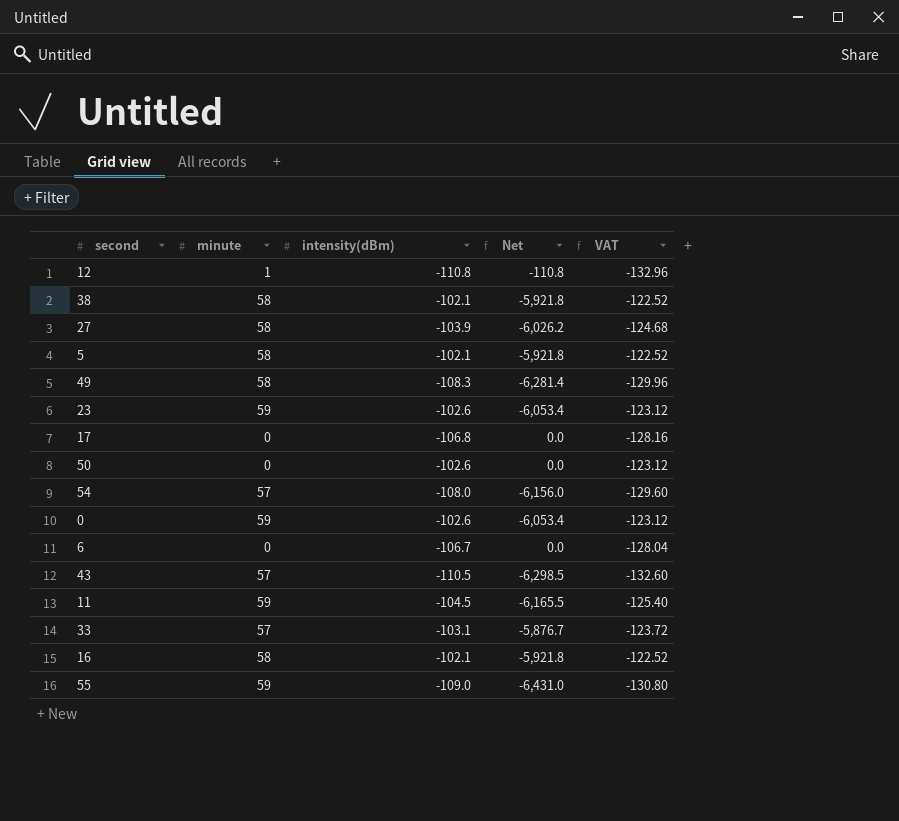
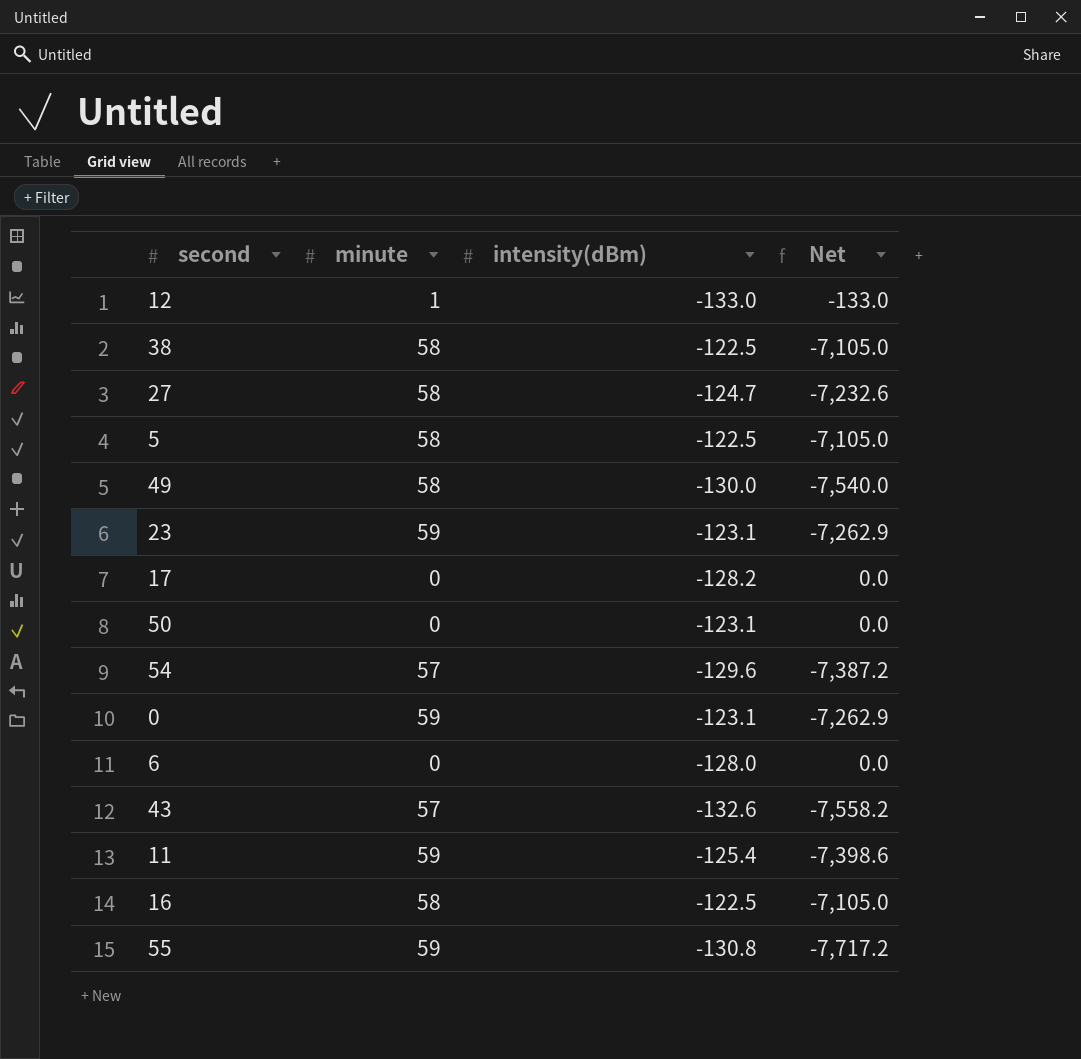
column VAT | formula: [intensity(dBm)] * 1.2 -> none
row 33: 57 | -103.1 | -5,876.7 | -123.72 -> none
12 | intensity(dBm): -110.8 -> -133.0
12 | Net: -110.8 -> -133.0
38 | intensity(dBm): -102.1 -> -122.5
38 | Net: -5,921.8 -> -7,105.0
27 | intensity(dBm): -103.9 -> -124.7
27 | Net: -6,026.2 -> -7,232.6
5 | intensity(dBm): -102.1 -> -122.5
5 | Net: -5,921.8 -> -7,105.0
49 | intensity(dBm): -108.3 -> -130.0
49 | Net: -6,281.4 -> -7,540.0
23 | intensity(dBm): -102.6 -> -123.1
23 | Net: -6,053.4 -> -7,262.9
17 | intensity(dBm): -106.8 -> -128.2
50 | intensity(dBm): -102.6 -> -123.1
54 | intensity(dBm): -108.0 -> -129.6
54 | Net: -6,156.0 -> -7,387.2
0 | intensity(dBm): -102.6 -> -123.1
0 | Net: -6,053.4 -> -7,262.9
6 | intensity(dBm): -106.7 -> -128.0
43 | intensity(dBm): -110.5 -> -132.6
43 | Net: -6,298.5 -> -7,558.2
11 | intensity(dBm): -104.5 -> -125.4
11 | Net: -6,165.5 -> -7,398.6
16 | intensity(dBm): -102.1 -> -122.5
16 | Net: -5,921.8 -> -7,105.0
55 | intensity(dBm): -109.0 -> -130.8
55 | Net: -6,431.0 -> -7,717.2

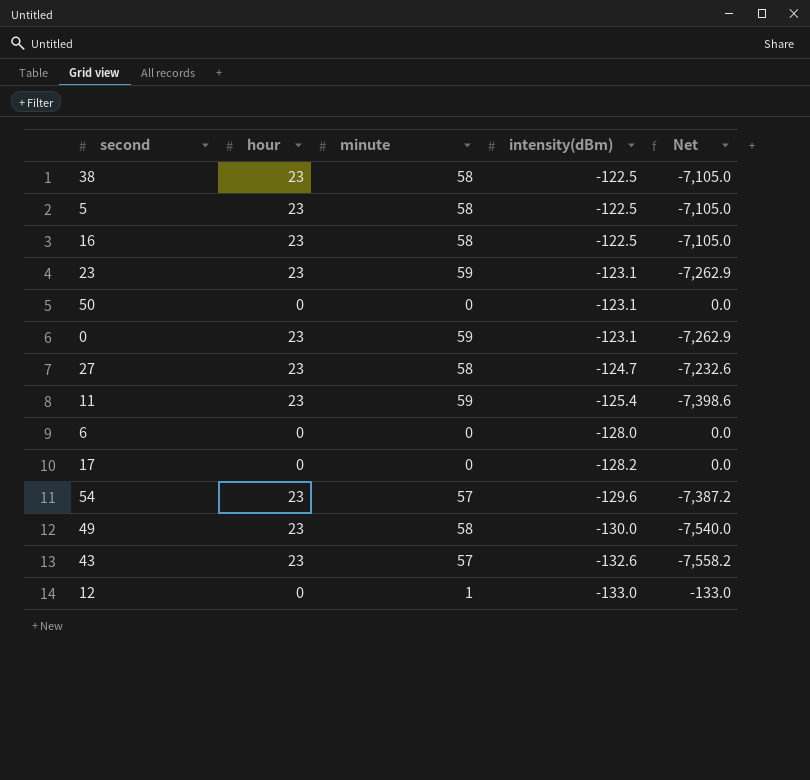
row order: none -> intensity(dBm) descending
column hour | position: none -> 2
row 55: 59 | -130.8 | -7,717.2 -> none

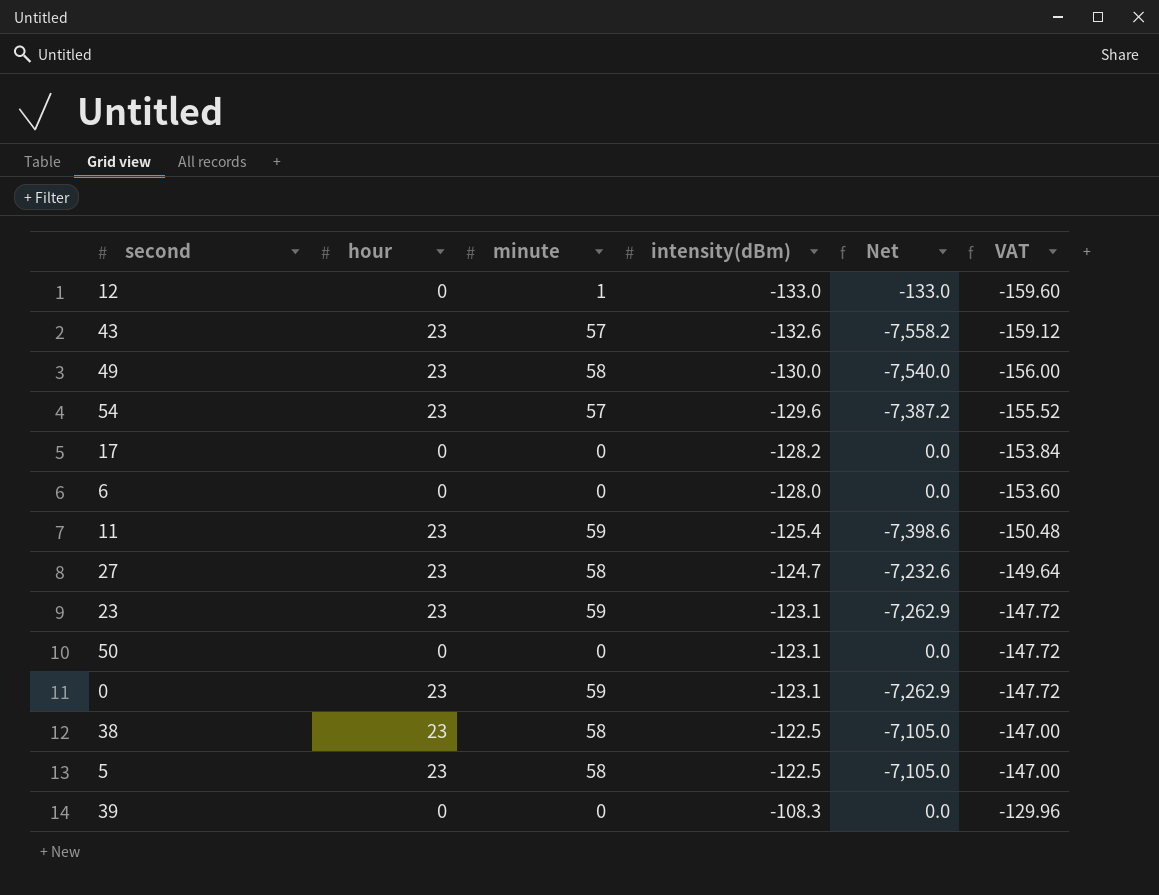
row order: intensity(dBm) descending -> intensity(dBm) ascending
column VAT | formula: none -> [intensity(dBm)] * 1.2
row 16: 23 | 58 | -122.5 | -7,105.0 -> none
row 39: none -> 0 | 0 | -108.3 | 0.0 | -129.96

